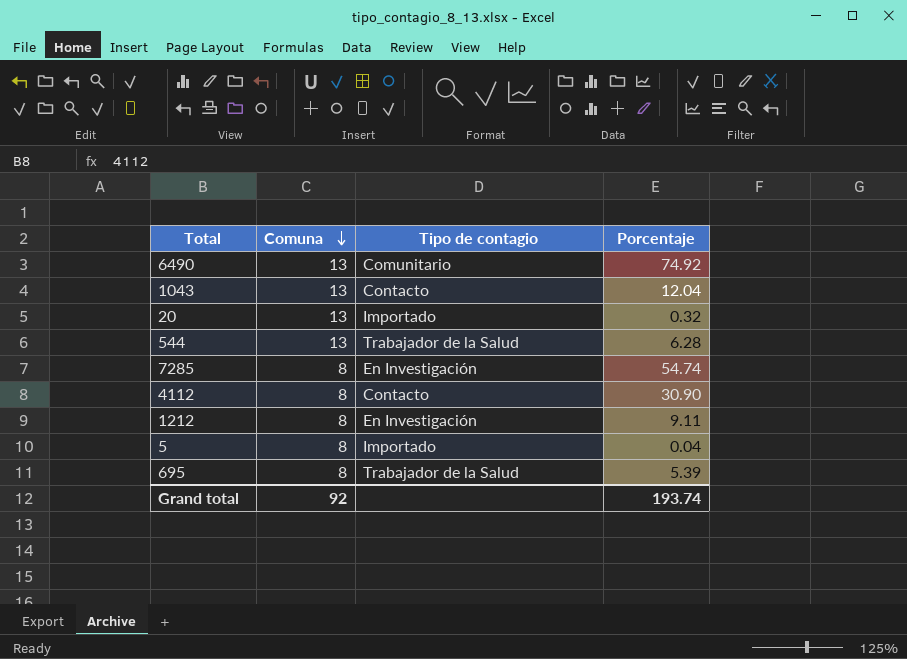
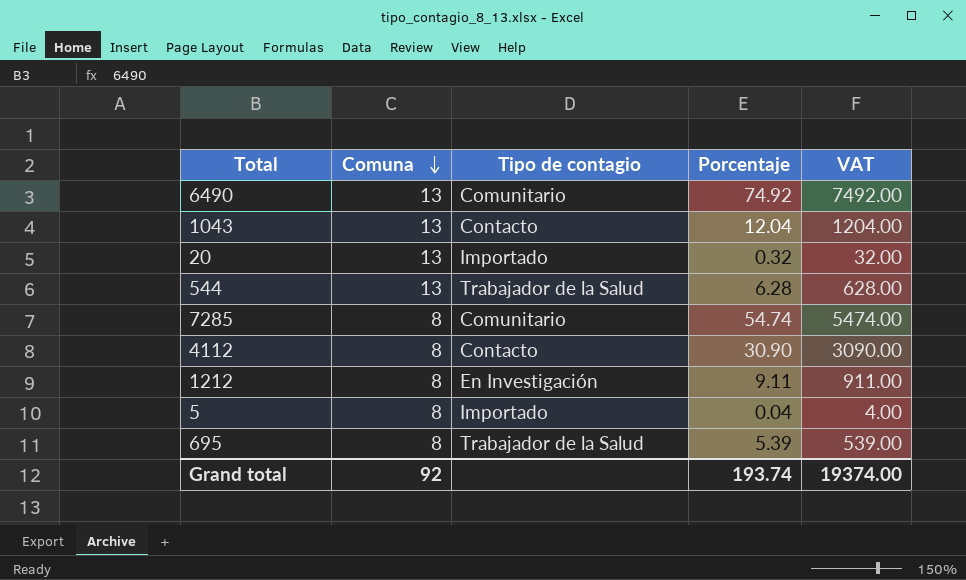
column VAT | formula: none -> [Porcentaje] * 100
7285 | Tipo de contagio: En Investigación -> Comunitario

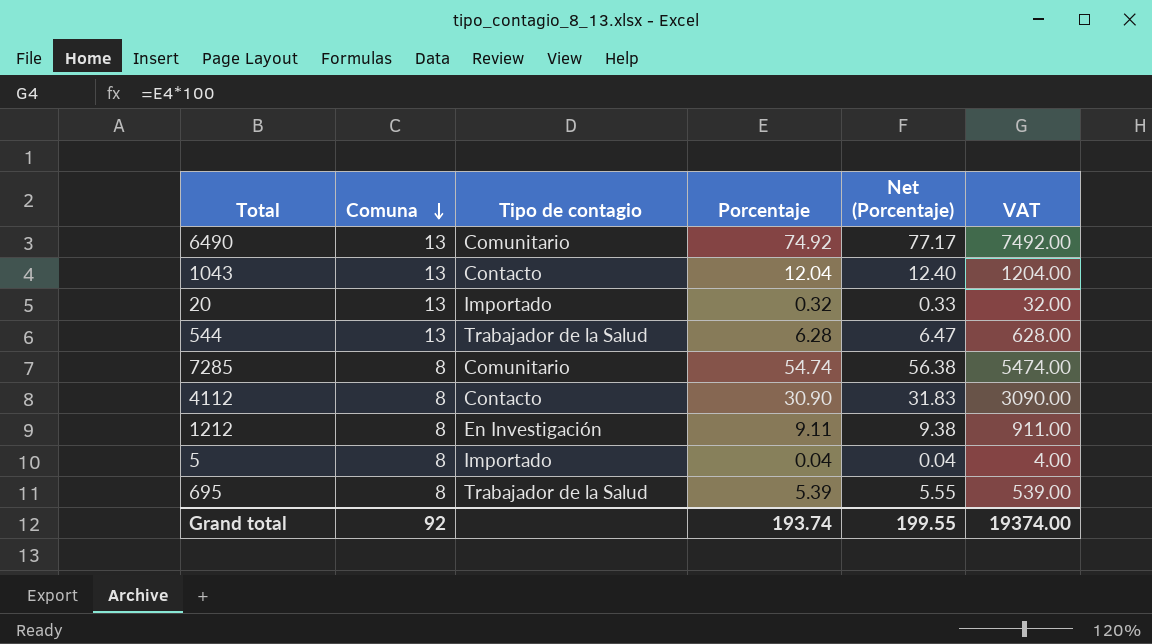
column Net (Porcentaje) | formula: none -> [Porcentaje] * 1.03

